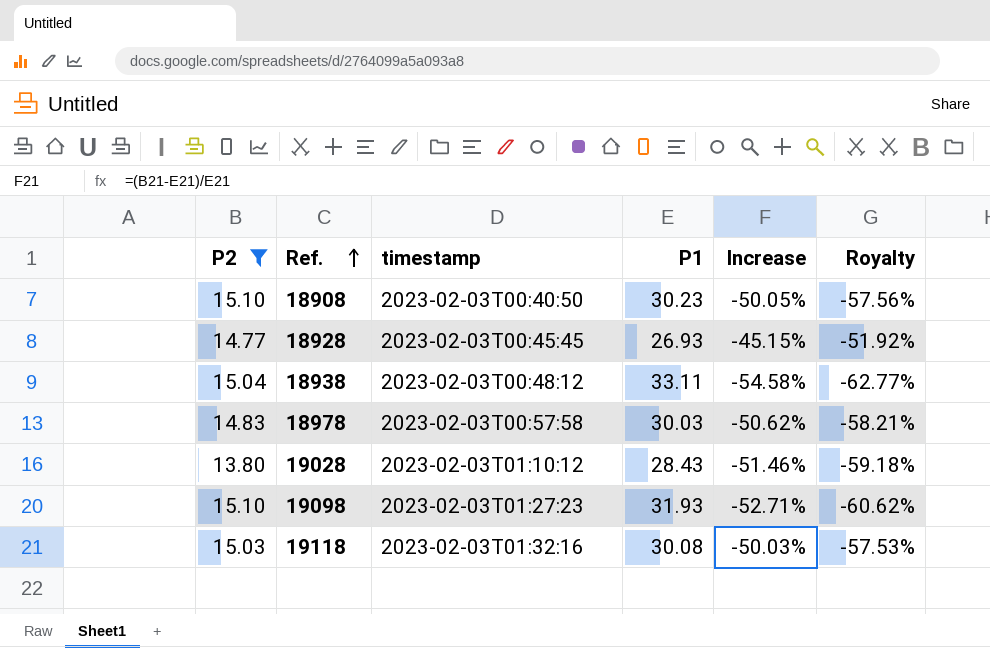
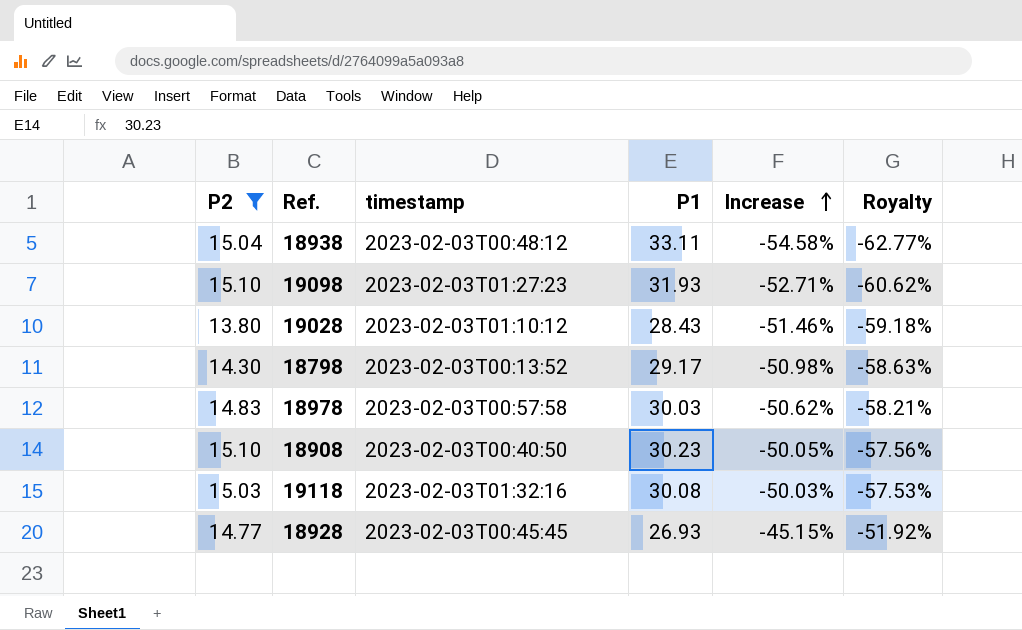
row order: Ref. ascending -> Increase ascending
row 18798: none -> 14.30 | 2023-02-03T00:13:52 | 29.17 | -50.98% | -58.63%

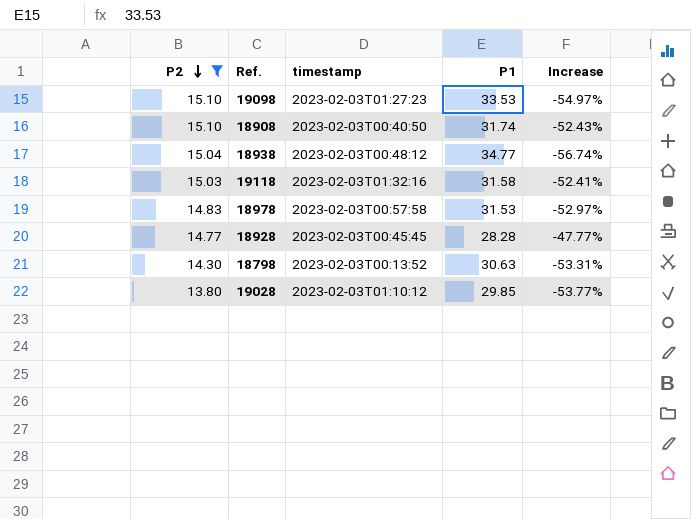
row order: Increase ascending -> P2 descending
column Royalty | formula: [Increase] * 1.15 -> none
19098 | P1: 31.93 -> 33.53
19098 | Increase: -52.71% -> -54.97%
18908 | P1: 30.23 -> 31.74
18908 | Increase: -50.05% -> -52.43%
18938 | P1: 33.11 -> 34.77
18938 | Increase: -54.58% -> -56.74%
19118 | P1: 30.08 -> 31.58
19118 | Increase: -50.03% -> -52.41%
18978 | P1: 30.03 -> 31.53
18978 | Increase: -50.62% -> -52.97%
18928 | P1: 26.93 -> 28.28
18928 | Increase: -45.15% -> -47.77%
18798 | P1: 29.17 -> 30.63
18798 | Increase: -50.98% -> -53.31%
19028 | P1: 28.43 -> 29.85
19028 | Increase: -51.46% -> -53.77%

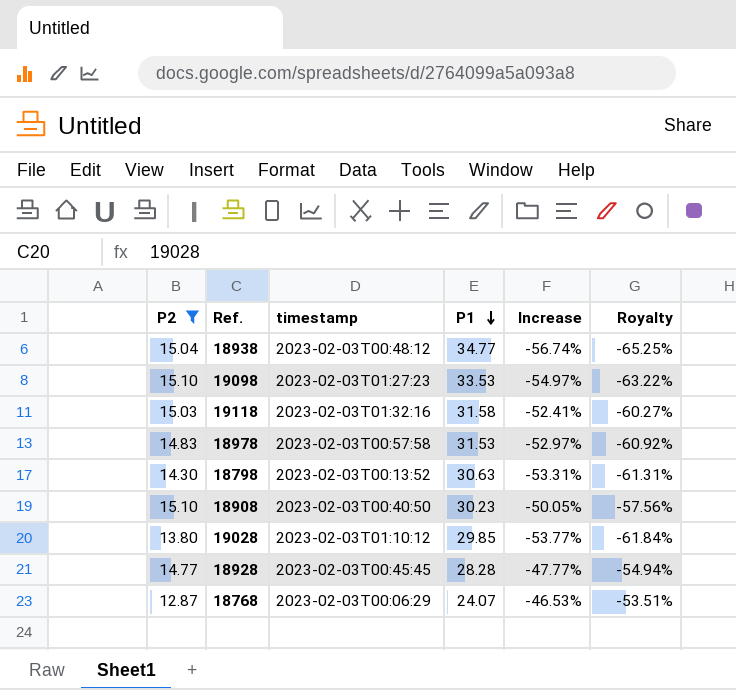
row order: P2 descending -> P1 descending
column Royalty | formula: none -> [Increase] * 1.15
18908 | P1: 31.74 -> 30.23
18908 | Increase: -52.43% -> -50.05%
row 18768: none -> 12.87 | 2023-02-03T00:06:29 | 24.07 | -46.53% | -53.51%

